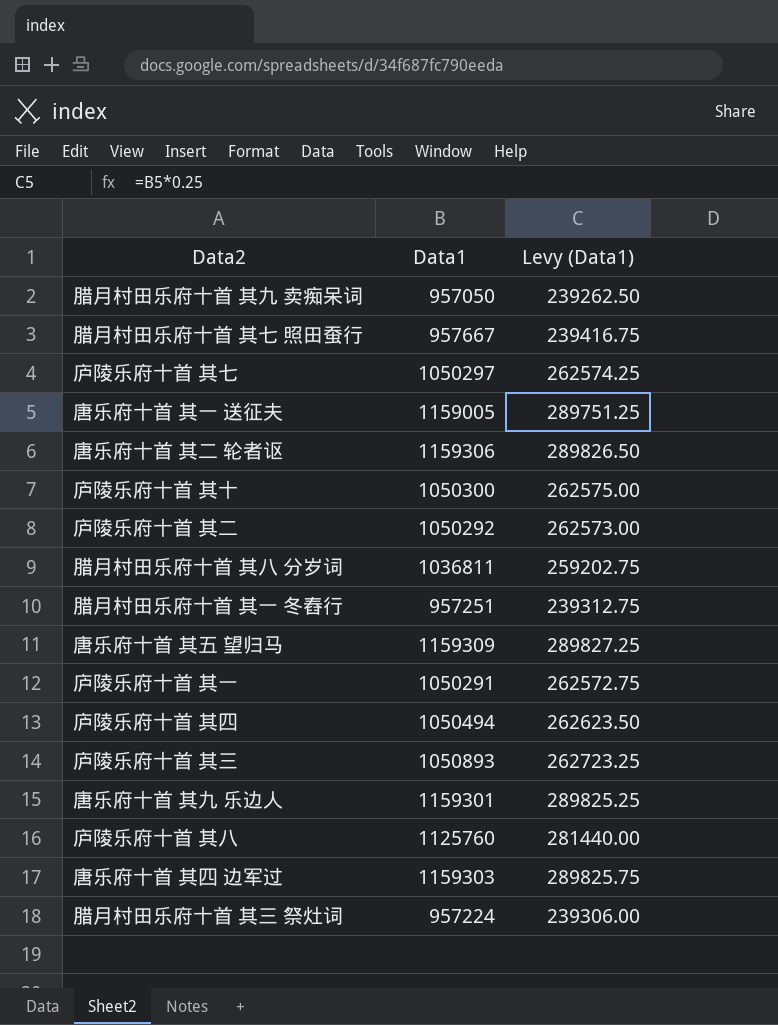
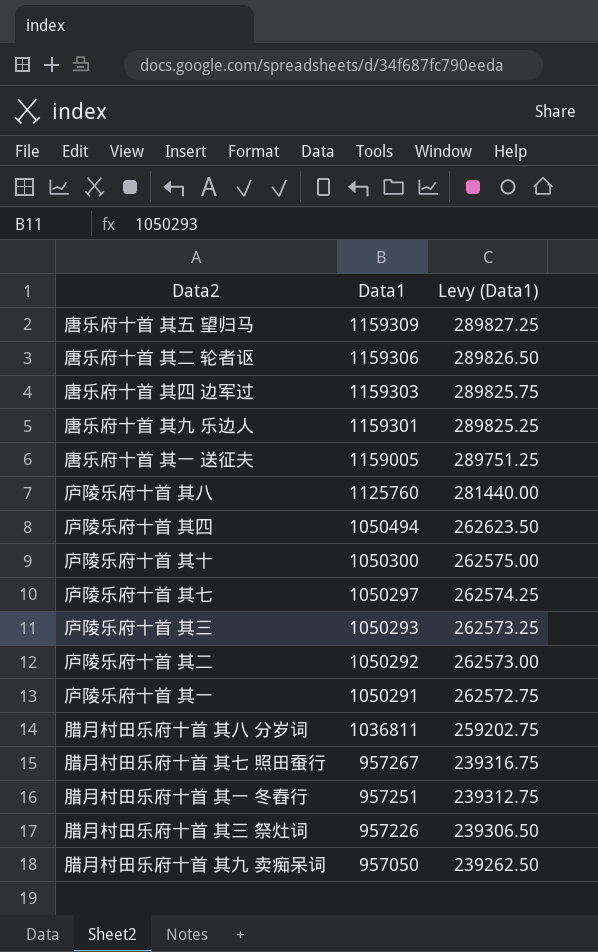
row order: none -> Data1 descending
庐陵乐府十首 其三 | Data1: 1050893 -> 1050293
庐陵乐府十首 其三 | Levy (Data1): 262723.25 -> 262573.25
腊月村田乐府十首 其七 照田蚕行 | Data1: 957667 -> 957267
腊月村田乐府十首 其七 照田蚕行 | Levy (Data1): 239416.75 -> 239316.75
腊月村田乐府十首 其三 祭灶词 | Data1: 957224 -> 957226
腊月村田乐府十首 其三 祭灶词 | Levy (Data1): 239306.00 -> 239306.50

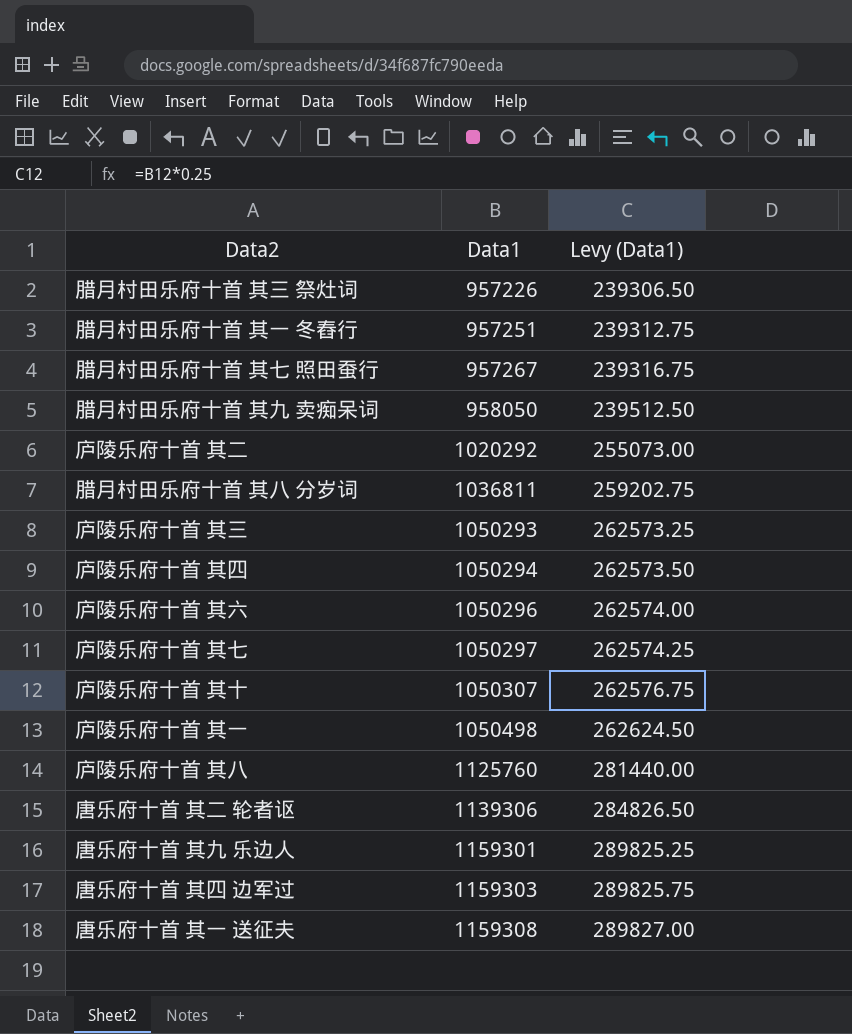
row order: Data1 descending -> Data1 ascending
row 唐乐府十首 其五 望归马: 1159309 | 289827.25 -> none
腊月村田乐府十首 其九 卖痴呆词 | Data1: 957050 -> 958050
腊月村田乐府十首 其九 卖痴呆词 | Levy (Data1): 239262.50 -> 239512.50
庐陵乐府十首 其二 | Data1: 1050292 -> 1020292
庐陵乐府十首 其二 | Levy (Data1): 262573.00 -> 255073.00
庐陵乐府十首 其四 | Data1: 1050494 -> 1050294
庐陵乐府十首 其四 | Levy (Data1): 262623.50 -> 262573.50
row 庐陵乐府十首 其六: none -> 1050296 | 262574.00
庐陵乐府十首 其十 | Data1: 1050300 -> 1050307
庐陵乐府十首 其十 | Levy (Data1): 262575.00 -> 262576.75
庐陵乐府十首 其一 | Data1: 1050291 -> 1050498
庐陵乐府十首 其一 | Levy (Data1): 262572.75 -> 262624.50
唐乐府十首 其二 轮者讴 | Data1: 1159306 -> 1139306
唐乐府十首 其二 轮者讴 | Levy (Data1): 289826.50 -> 284826.50
唐乐府十首 其一 送征夫 | Data1: 1159005 -> 1159308
唐乐府十首 其一 送征夫 | Levy (Data1): 289751.25 -> 289827.00

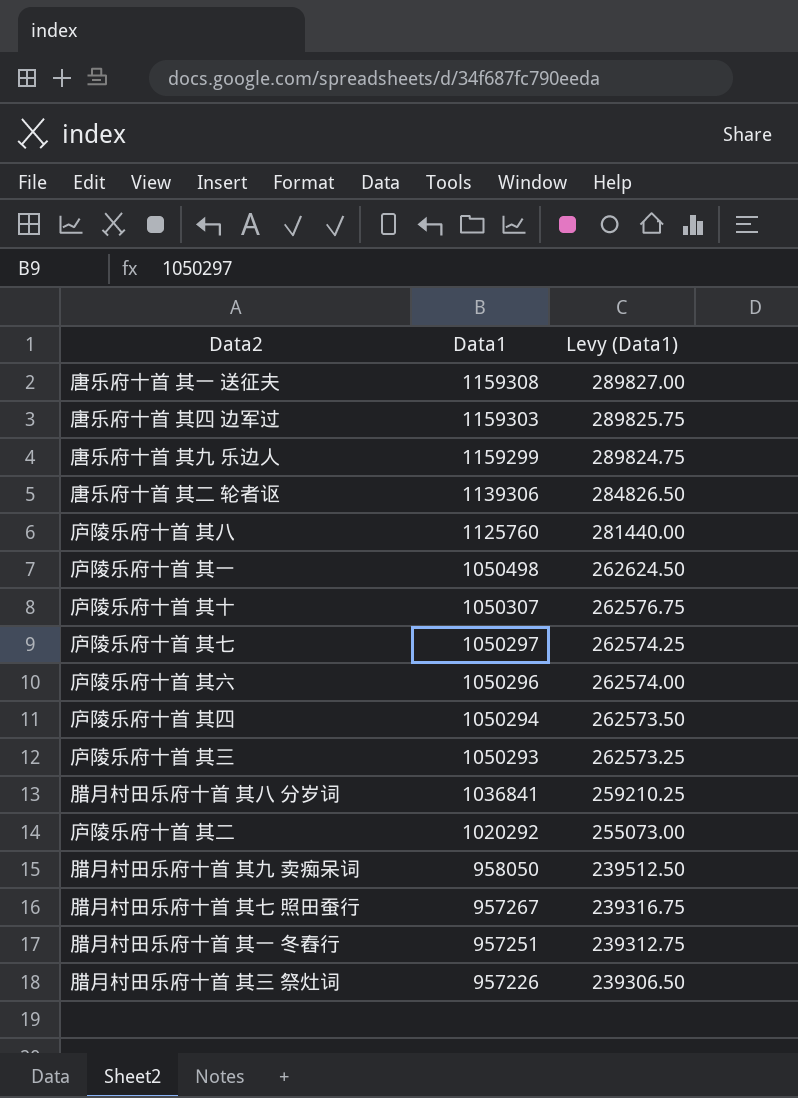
row order: Data1 ascending -> Data1 descending
唐乐府十首 其九 乐边人 | Data1: 1159301 -> 1159299
唐乐府十首 其九 乐边人 | Levy (Data1): 289825.25 -> 289824.75
腊月村田乐府十首 其八 分岁词 | Data1: 1036811 -> 1036841
腊月村田乐府十首 其八 分岁词 | Levy (Data1): 259202.75 -> 259210.25

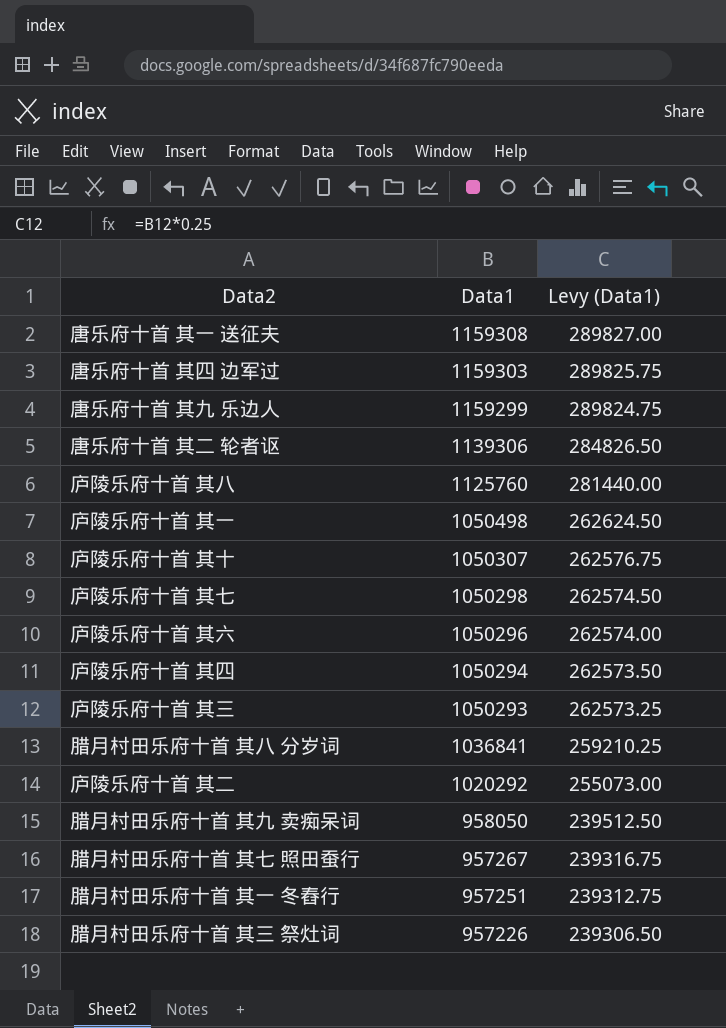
庐陵乐府十首 其七 | Data1: 1050297 -> 1050298
庐陵乐府十首 其七 | Levy (Data1): 262574.25 -> 262574.50

